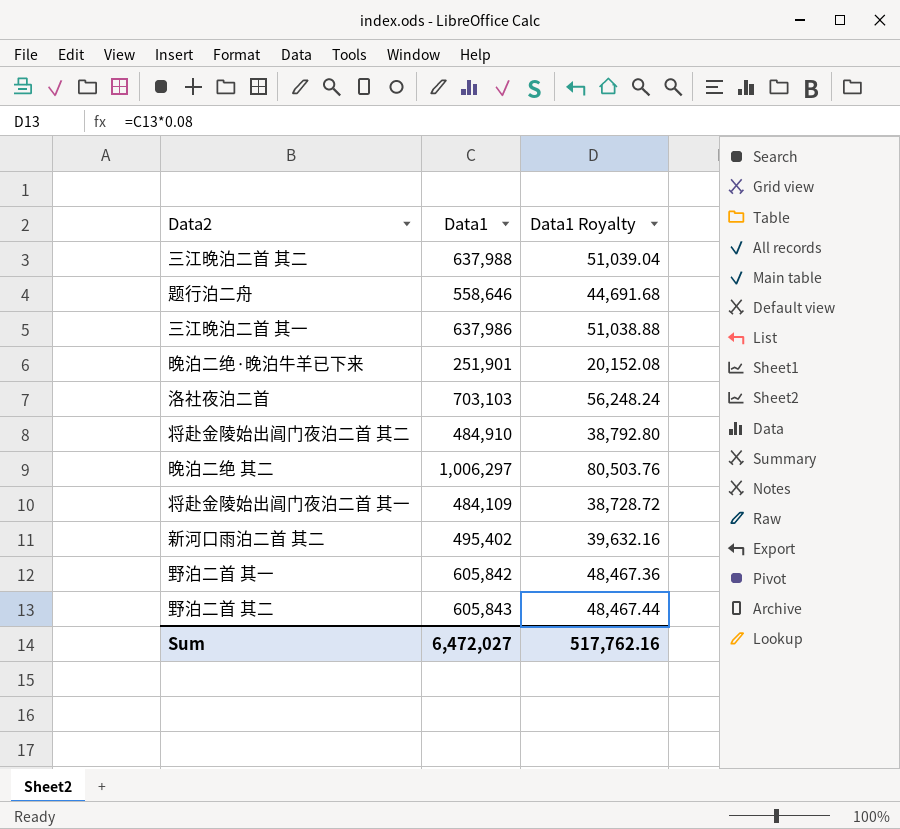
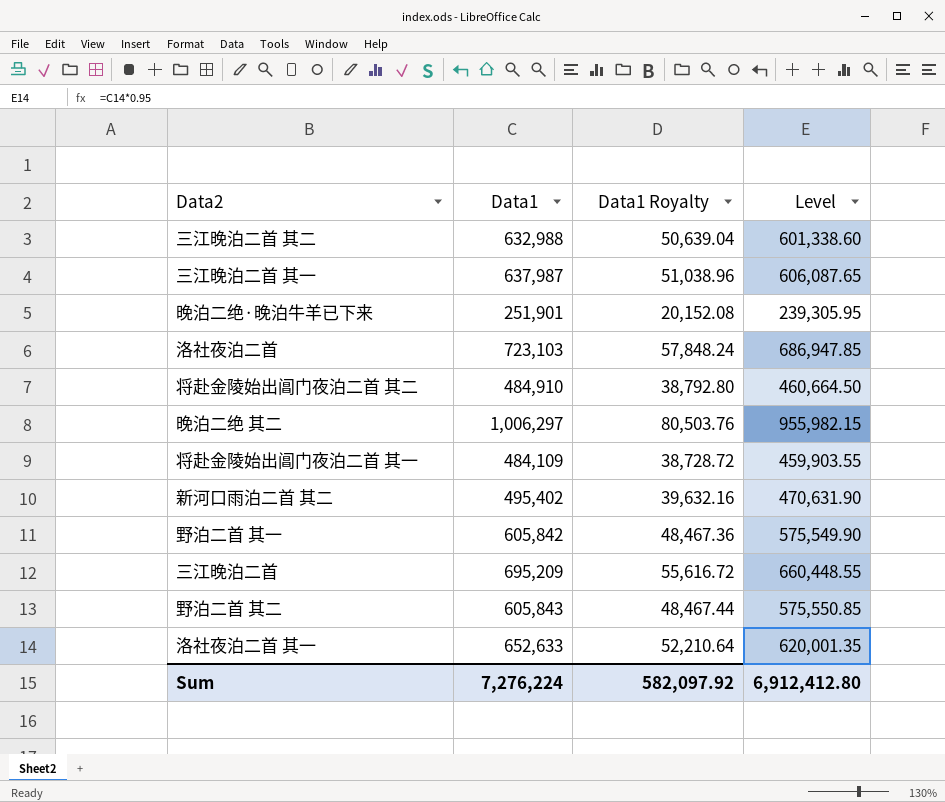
column Level | formula: none -> [Data1] * 0.95
row 题行泊二舟: 558,646 | 44,691.68 -> none
三江晚泊二首 其二 | Data1: 637,988 -> 632,988
三江晚泊二首 其二 | Data1 Royalty: 51,039.04 -> 50,639.04
三江晚泊二首 其一 | Data1: 637,986 -> 637,987
三江晚泊二首 其一 | Data1 Royalty: 51,038.88 -> 51,038.96
洛社夜泊二首 | Data1: 703,103 -> 723,103
洛社夜泊二首 | Data1 Royalty: 56,248.24 -> 57,848.24
row 三江晚泊二首: none -> 695,209 | 55,616.72 | 660,448.55
row 洛社夜泊二首 其一: none -> 652,633 | 52,210.64 | 620,001.35
Sum | Data1: 6,472,027 -> 7,276,224
Sum | Data1 Royalty: 517,762.16 -> 582,097.92

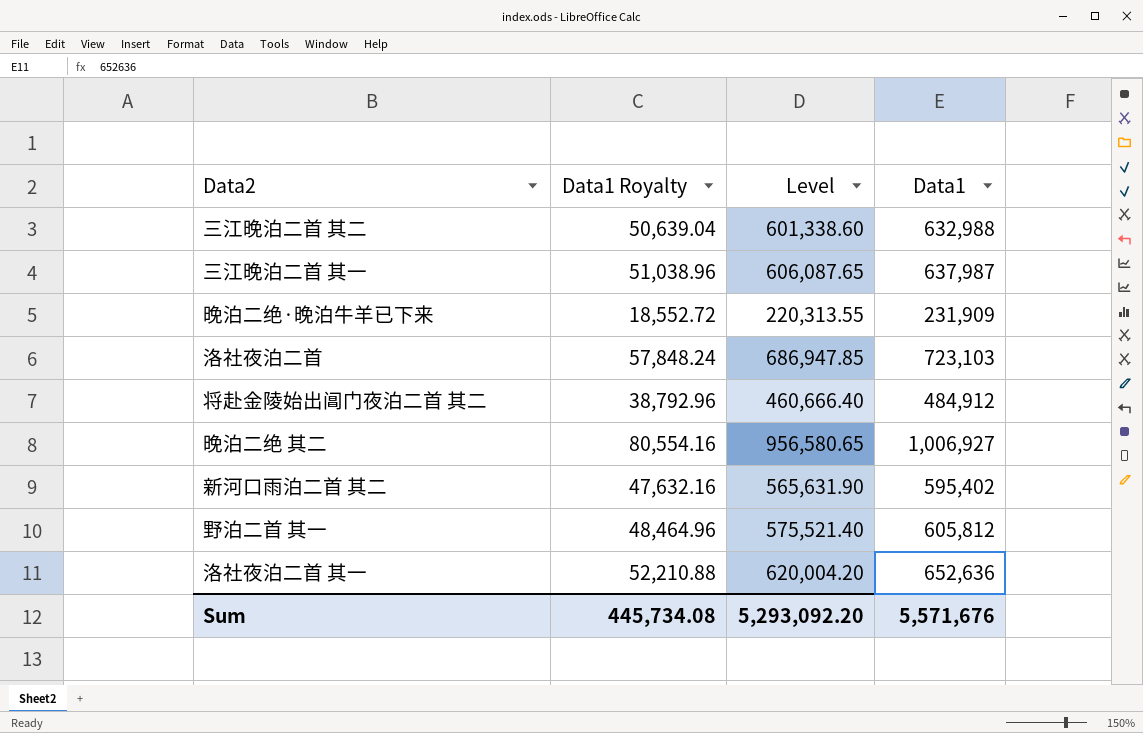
column Data1 | position: 2 -> 4
row 将赴金陵始出阊门夜泊二首 其一: 484,109 | 38,728.72 | 459,903.55 -> none
row 三江晚泊二首: 695,209 | 55,616.72 | 660,448.55 -> none
row 野泊二首 其二: 605,843 | 48,467.44 | 575,550.85 -> none
晚泊二绝·晚泊牛羊已下来 | Data1 Royalty: 20,152.08 -> 18,552.72
晚泊二绝·晚泊牛羊已下来 | Level: 239,305.95 -> 220,313.55
晚泊二绝·晚泊牛羊已下来 | Data1: 251,901 -> 231,909
将赴金陵始出阊门夜泊二首 其二 | Data1 Royalty: 38,792.80 -> 38,792.96
将赴金陵始出阊门夜泊二首 其二 | Level: 460,664.50 -> 460,666.40
将赴金陵始出阊门夜泊二首 其二 | Data1: 484,910 -> 484,912
晚泊二绝 其二 | Data1 Royalty: 80,503.76 -> 80,554.16
晚泊二绝 其二 | Level: 955,982.15 -> 956,580.65
晚泊二绝 其二 | Data1: 1,006,297 -> 1,006,927
新河口雨泊二首 其二 | Data1 Royalty: 39,632.16 -> 47,632.16
新河口雨泊二首 其二 | Level: 470,631.90 -> 565,631.90
新河口雨泊二首 其二 | Data1: 495,402 -> 595,402
野泊二首 其一 | Data1 Royalty: 48,467.36 -> 48,464.96
野泊二首 其一 | Level: 575,549.90 -> 575,521.40
野泊二首 其一 | Data1: 605,842 -> 605,812
洛社夜泊二首 其一 | Data1 Royalty: 52,210.64 -> 52,210.88
洛社夜泊二首 其一 | Level: 620,001.35 -> 620,004.20
洛社夜泊二首 其一 | Data1: 652,633 -> 652,636
Sum | Data1 Royalty: 582,097.92 -> 445,734.08
Sum | Level: 6,912,412.80 -> 5,293,092.20
Sum | Data1: 7,276,224 -> 5,571,676

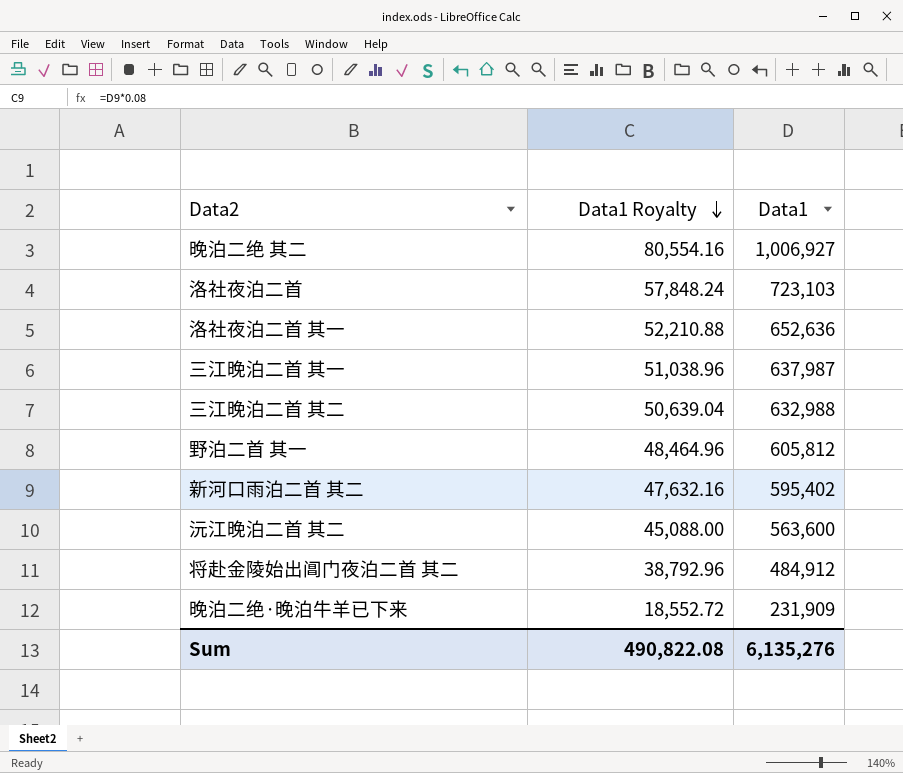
row order: none -> Data1 Royalty descending
column Level | formula: [Data1] * 0.95 -> none
row 沅江晚泊二首 其二: none -> 45,088.00 | 563,600
Sum | Data1 Royalty: 445,734.08 -> 490,822.08
Sum | Data1: 5,571,676 -> 6,135,276

